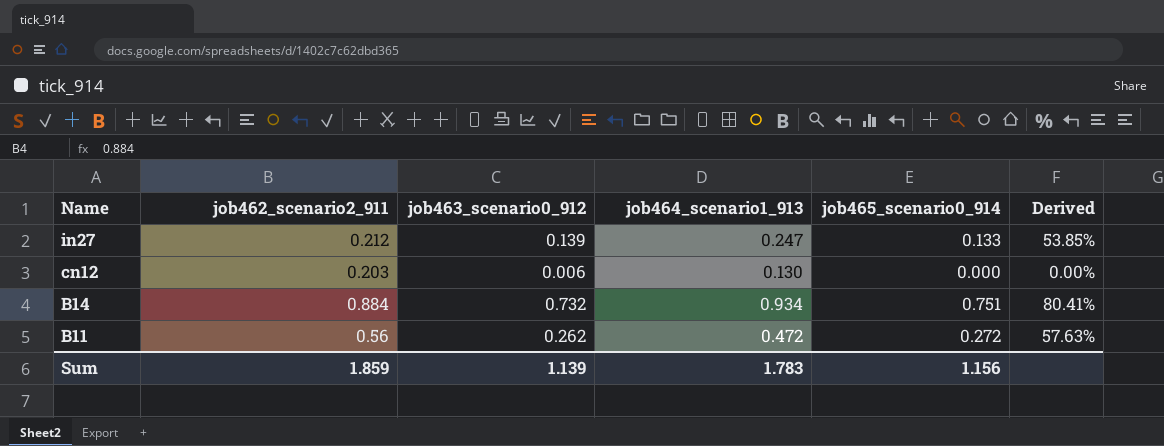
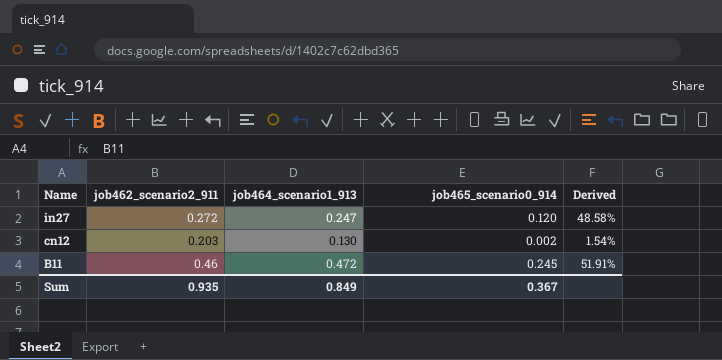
column job463_scenario0_912 | position: 3 -> none
row B14: 0.884 | 0.732 | 0.934 | 0.751 | 80.41% -> none
in27 | job462_scenario2_911: 0.212 -> 0.272
in27 | job465_scenario0_914: 0.133 -> 0.120
in27 | Derived: 53.85% -> 48.58%
cn12 | job465_scenario0_914: 0.000 -> 0.002
cn12 | Derived: 0.00% -> 1.54%
B11 | job462_scenario2_911: 0.56 -> 0.46
B11 | job465_scenario0_914: 0.272 -> 0.245
B11 | Derived: 57.63% -> 51.91%
Sum | job462_scenario2_911: 1.859 -> 0.935
Sum | job464_scenario1_913: 1.783 -> 0.849
Sum | job465_scenario0_914: 1.156 -> 0.367

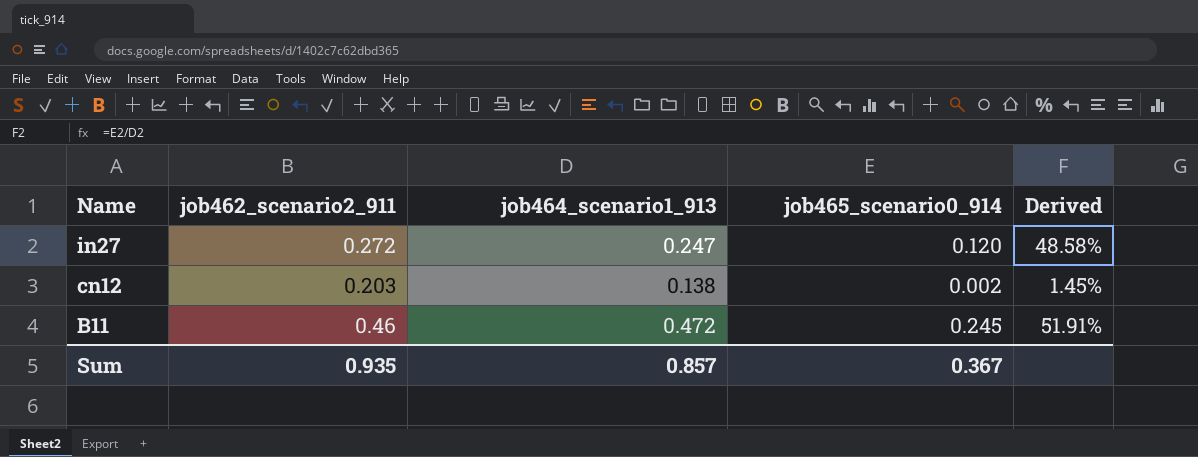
cn12 | job464_scenario1_913: 0.130 -> 0.138
cn12 | Derived: 1.54% -> 1.45%
Sum | job464_scenario1_913: 0.849 -> 0.857

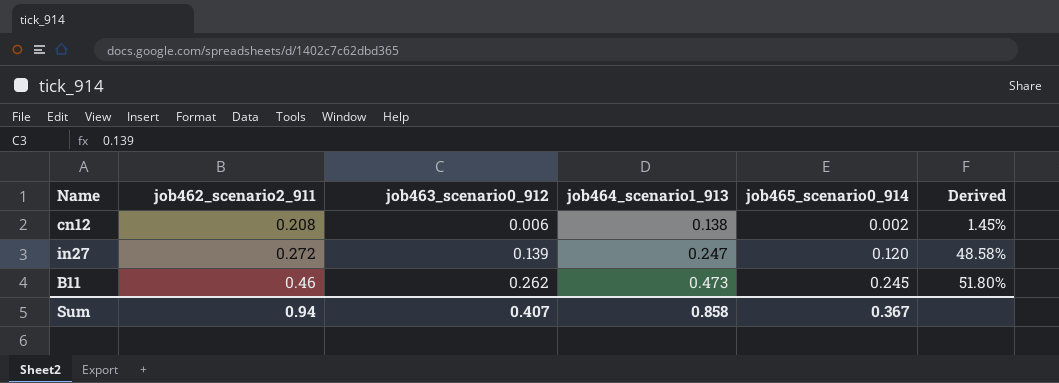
row order: Name descending -> job462_scenario2_911 ascending
column job463_scenario0_912 | position: none -> 3
cn12 | job462_scenario2_911: 0.203 -> 0.208
B11 | job464_scenario1_913: 0.472 -> 0.473
B11 | Derived: 51.91% -> 51.80%
Sum | job462_scenario2_911: 0.935 -> 0.94
Sum | job464_scenario1_913: 0.857 -> 0.858

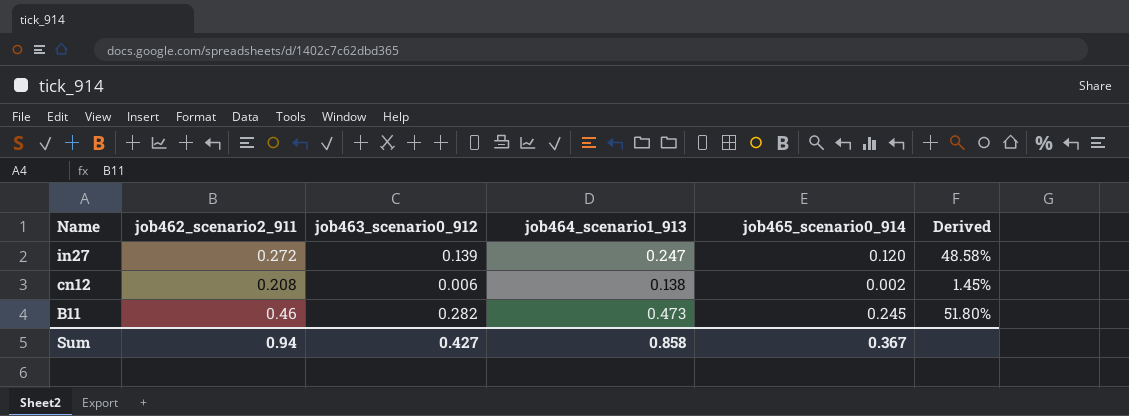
row order: job462_scenario2_911 ascending -> Name descending
B11 | job463_scenario0_912: 0.262 -> 0.282
Sum | job463_scenario0_912: 0.407 -> 0.427

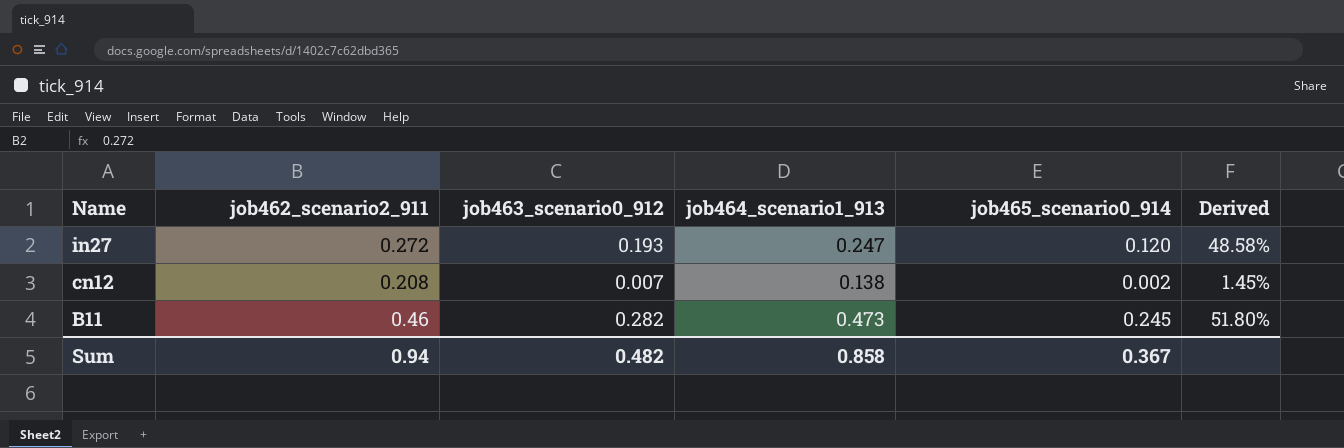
in27 | job463_scenario0_912: 0.139 -> 0.193
cn12 | job463_scenario0_912: 0.006 -> 0.007
Sum | job463_scenario0_912: 0.427 -> 0.482

